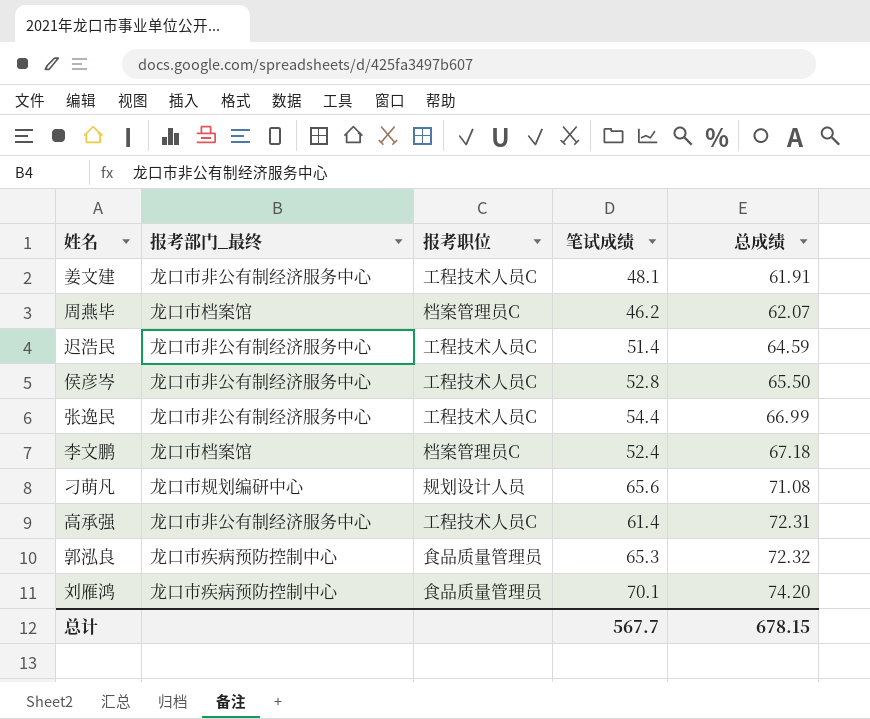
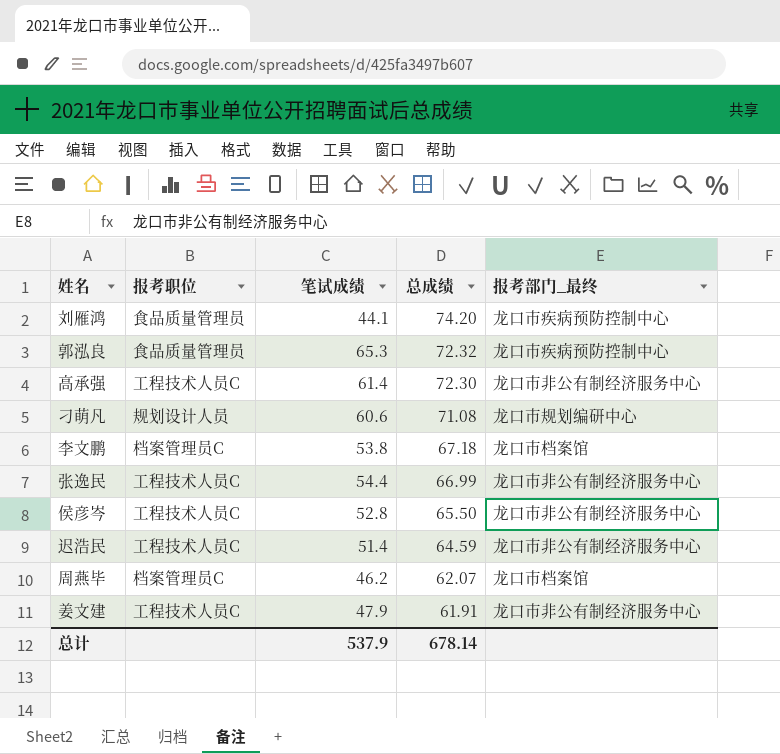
row order: 总成绩 ascending -> 总成绩 descending
column 报考部门_最终 | position: 2 -> 5
刘雁鸿 | 笔试成绩: 70.1 -> 44.1
高承强 | 总成绩: 72.31 -> 72.30
刁萌凡 | 笔试成绩: 65.6 -> 60.6
李文鹏 | 笔试成绩: 52.4 -> 53.8
姜文建 | 笔试成绩: 48.1 -> 47.9
总计 | 笔试成绩: 567.7 -> 537.9
总计 | 总成绩: 678.15 -> 678.14

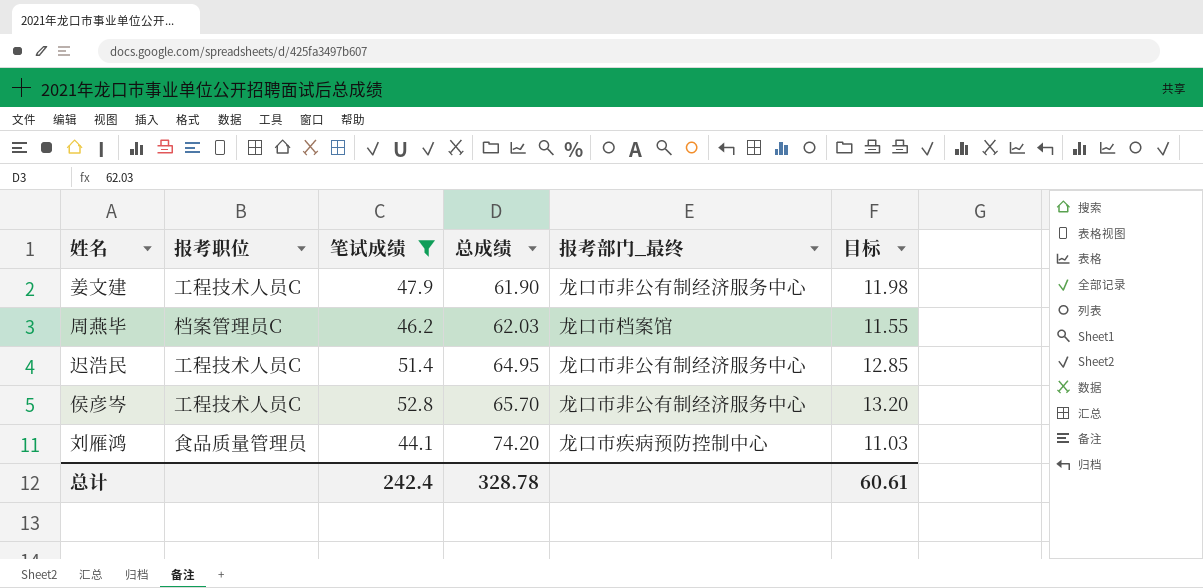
filter: none -> 笔试成绩 <= 52.8
row order: 总成绩 descending -> 总成绩 ascending
column 目标 | formula: none -> [笔试成绩] * 0.25
姜文建 | 总成绩: 61.91 -> 61.90
周燕毕 | 总成绩: 62.07 -> 62.03
迟浩民 | 总成绩: 64.59 -> 64.95
侯彦岑 | 总成绩: 65.50 -> 65.70
总计 | 笔试成绩: 537.9 -> 242.4
总计 | 总成绩: 678.14 -> 328.78

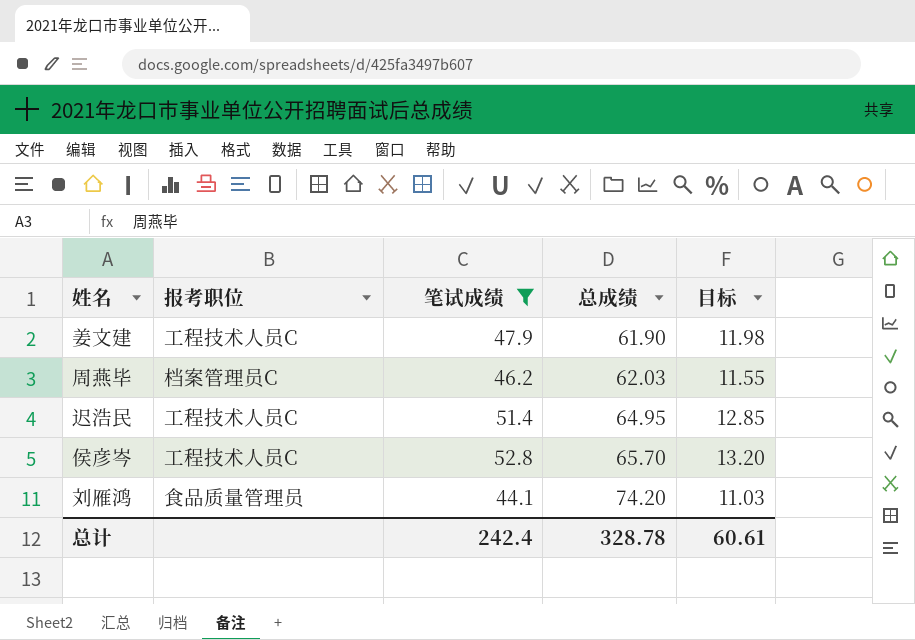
column 报考部门_最终 | position: 5 -> none

